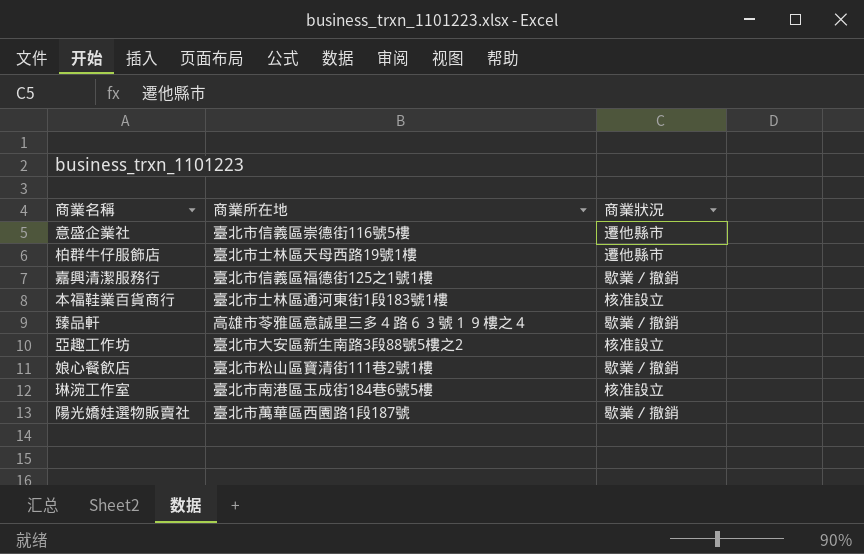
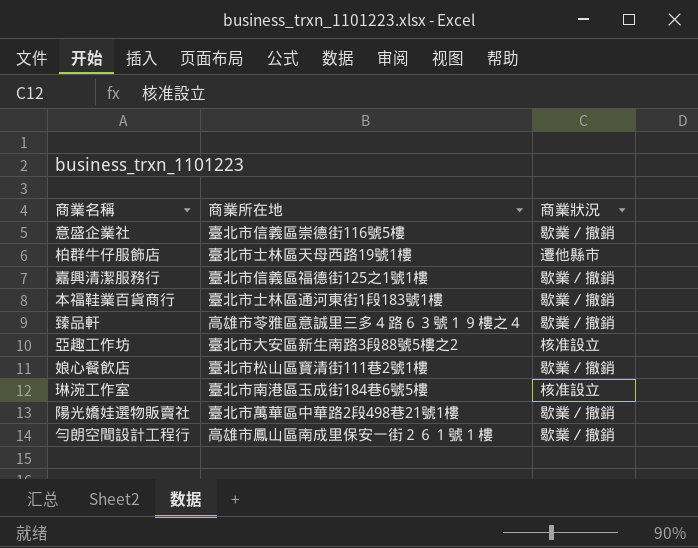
意盛企業社 | 商業狀況: 遷他縣市 -> 歇業／撤銷
本福鞋業百貨商行 | 商業狀況: 核准設立 -> 歇業／撤銷
陽光嬌娃選物販賣社 | 商業所在地: 臺北市萬華區西園路1段187號 -> 臺北市萬華區中華路2段498巷21號1樓
row 勻朗空間設計工程行: none -> 高雄市鳳山區南成里保安一街２６１號１樓 | 歇業／撤銷

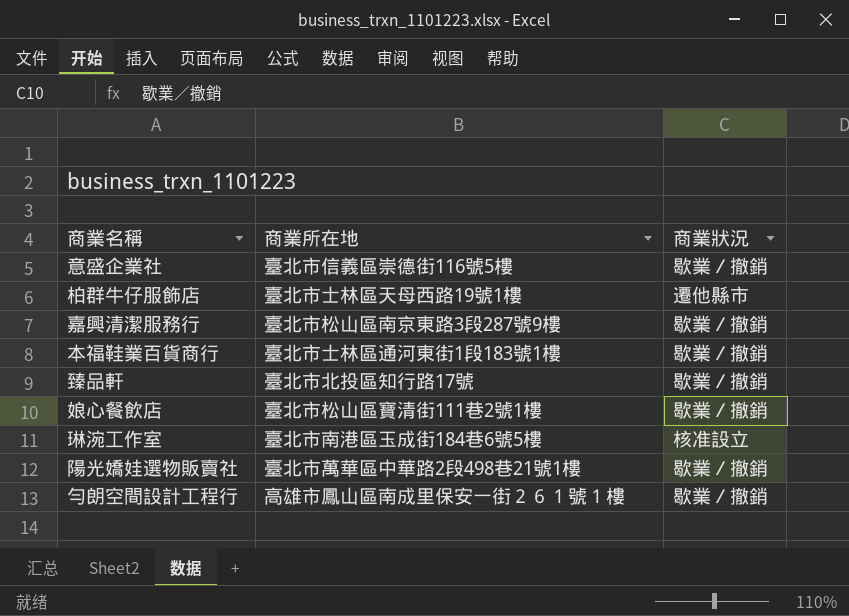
row 亞趣工作坊: 臺北市大安區新生南路3段88號5樓之2 | 核准設立 -> none
嘉興清潔服務行 | 商業所在地: 臺北市信義區福德街125之1號1樓 -> 臺北市松山區南京東路3段287號9樓
臻品軒 | 商業所在地: 高雄市苓雅區意誠里三多４路６３號１９樓之４ -> 臺北市北投區知行路17號

